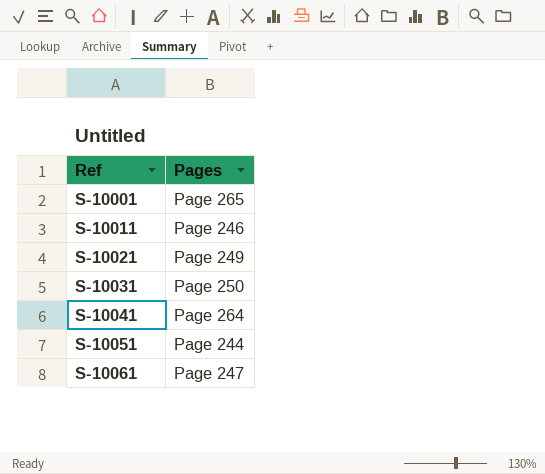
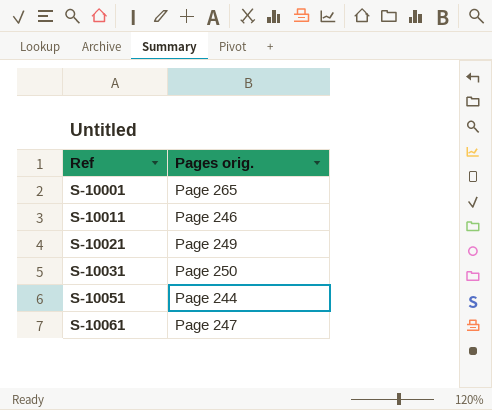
column name: Pages -> Pages orig.
row S-10041: Page 264 -> none

